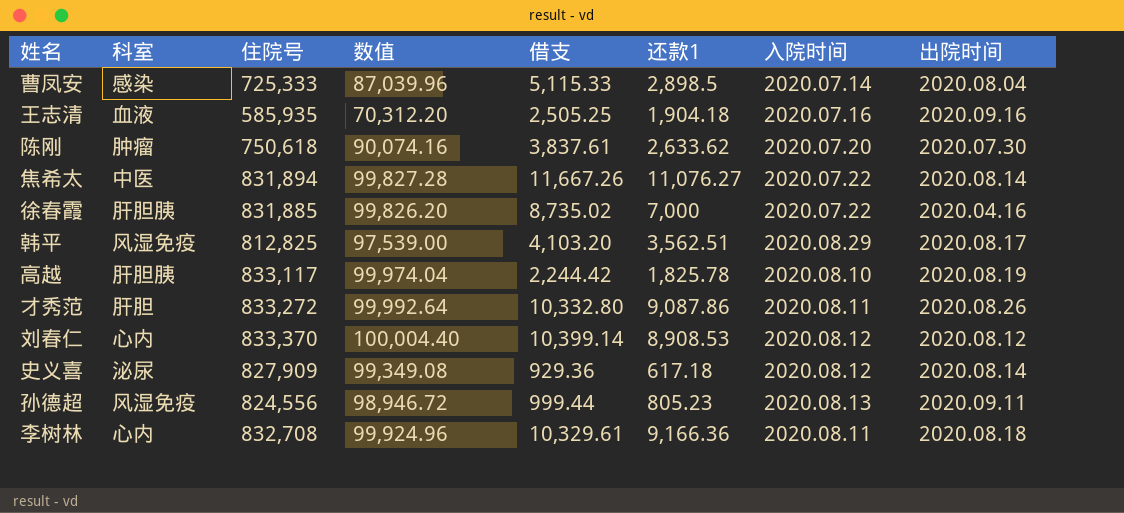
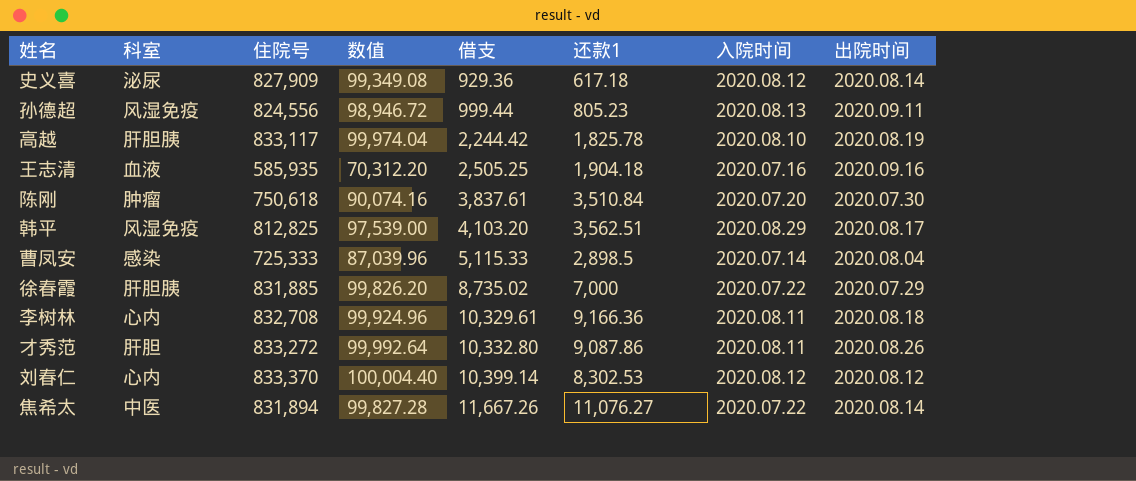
row order: none -> 借支 ascending
陈刚 | 还款1: 2,633.62 -> 3,510.84
徐春霞 | 出院时间: 2020.04.16 -> 2020.07.29
刘春仁 | 还款1: 8,908.53 -> 8,302.53

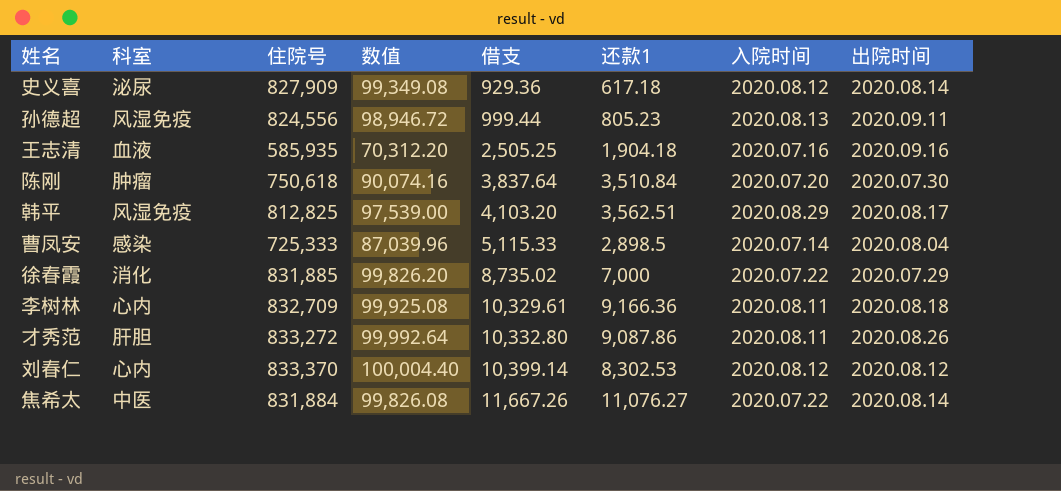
row 高越: 肝胆胰 | 833,117 | 99,974.04 | 2,244.42 | 1,825.78 | 2020.08.10 | 2020.08.19 -> none
陈刚 | 借支: 3,837.61 -> 3,837.64
徐春霞 | 科室: 肝胆胰 -> 消化
李树林 | 住院号: 832,708 -> 832,709
李树林 | 数值: 99,924.96 -> 99,925.08
焦希太 | 住院号: 831,894 -> 831,884
焦希太 | 数值: 99,827.28 -> 99,826.08

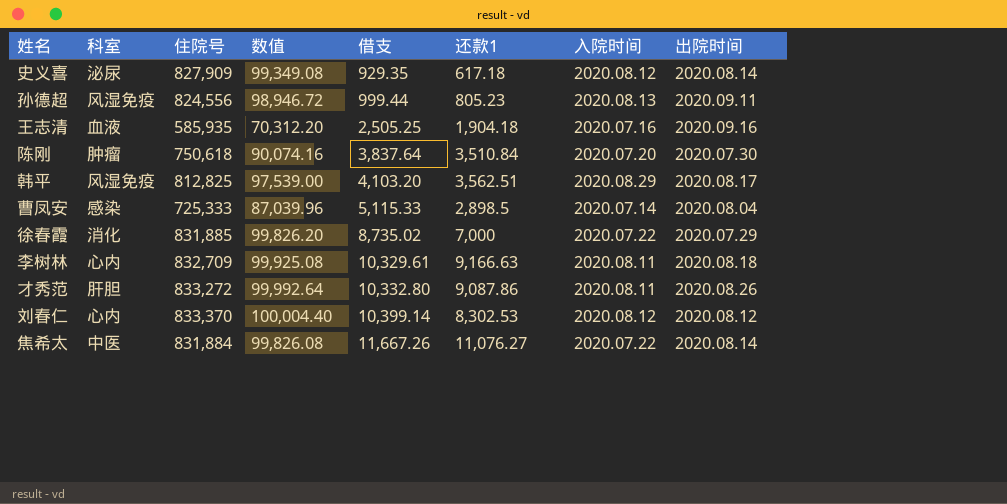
史义喜 | 借支: 929.36 -> 929.35
李树林 | 还款1: 9,166.36 -> 9,166.63

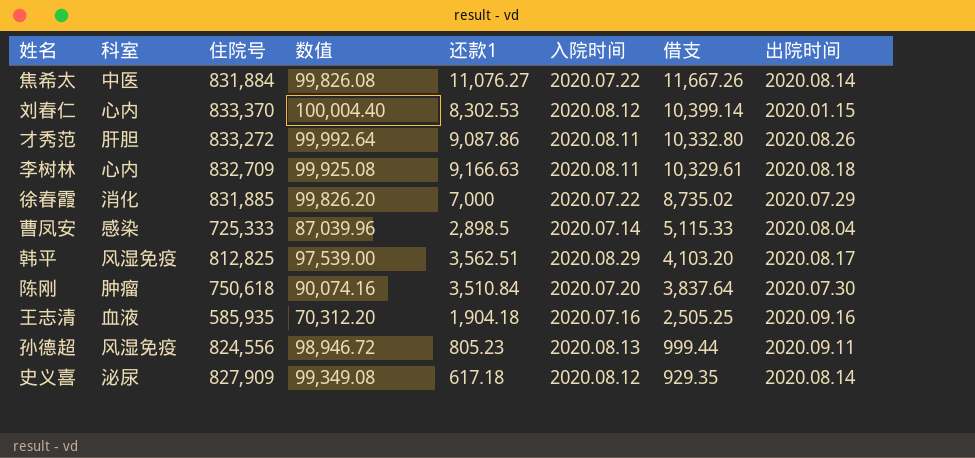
row order: 借支 ascending -> 借支 descending
column 借支 | position: 5 -> 7
刘春仁 | 出院时间: 2020.08.12 -> 2020.01.15

